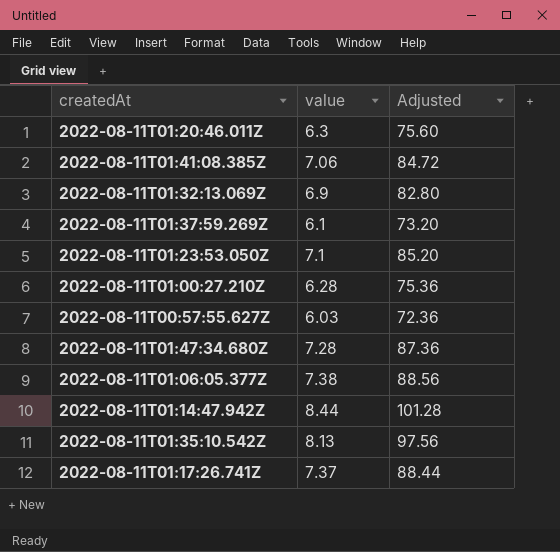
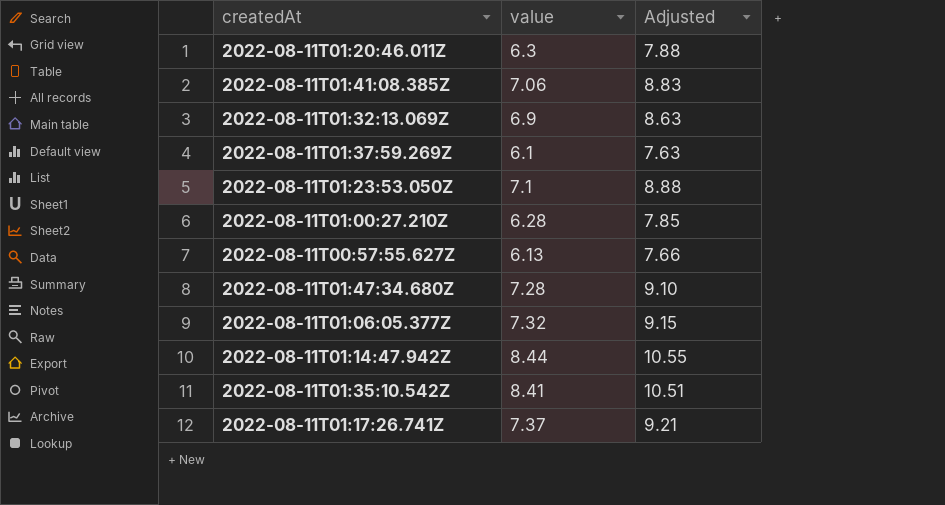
column Adjusted | formula: [value] * 12 -> [value] * 1.25
2022-08-11T00:57:55.627Z | value: 6.03 -> 6.13
2022-08-11T01:06:05.377Z | value: 7.38 -> 7.32
2022-08-11T01:35:10.542Z | value: 8.13 -> 8.41

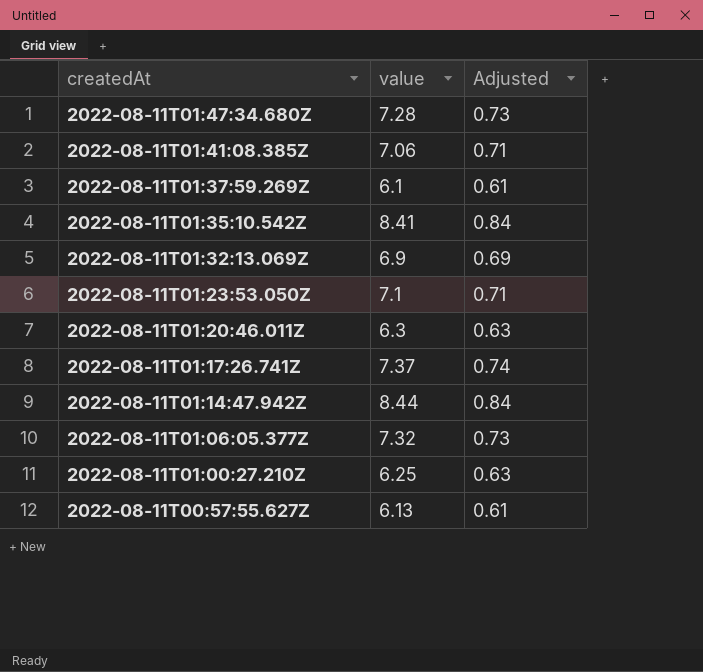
row order: none -> createdAt descending
column Adjusted | formula: [value] * 1.25 -> [value] * 0.1
2022-08-11T01:00:27.210Z | value: 6.28 -> 6.25

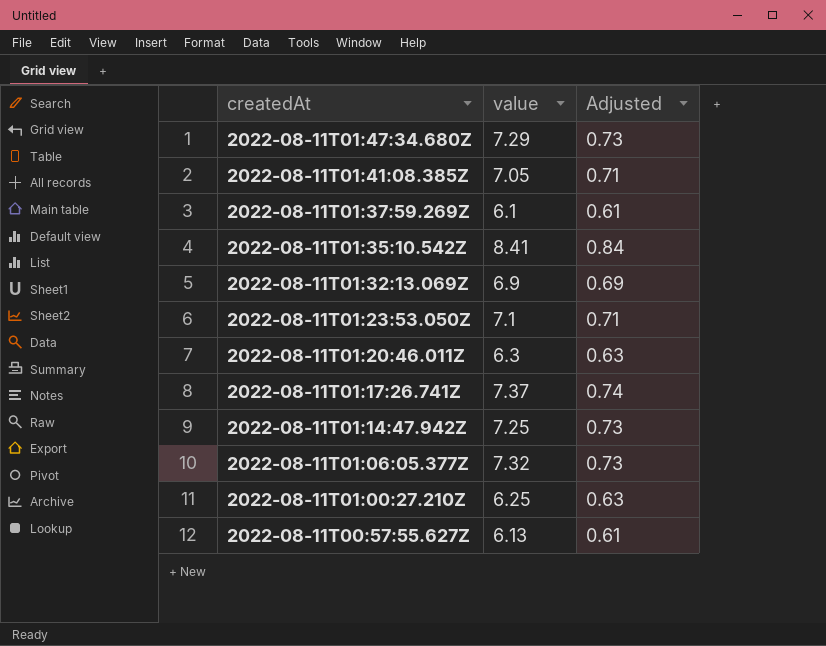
2022-08-11T01:47:34.680Z | value: 7.28 -> 7.29
2022-08-11T01:41:08.385Z | value: 7.06 -> 7.05
2022-08-11T01:14:47.942Z | value: 8.44 -> 7.25
2022-08-11T01:14:47.942Z | Adjusted: 0.84 -> 0.73

